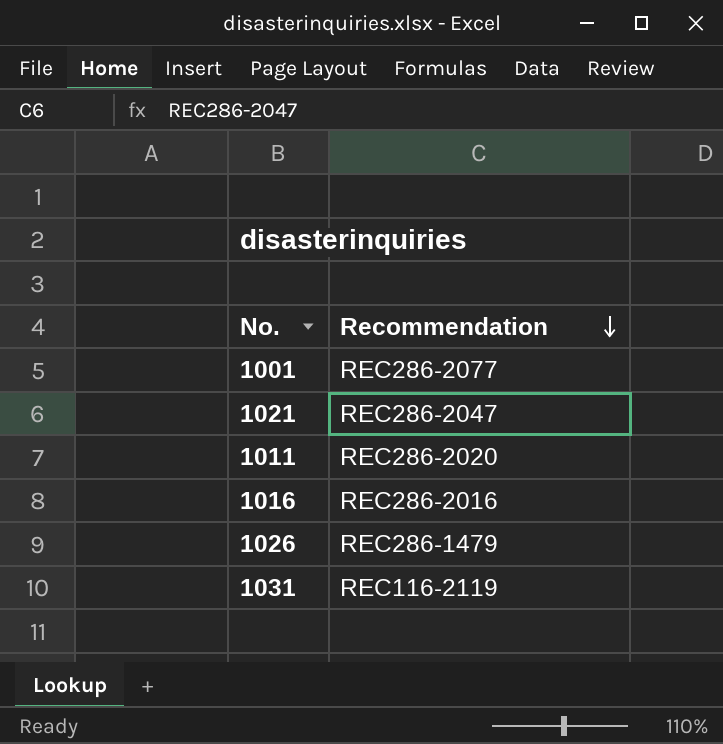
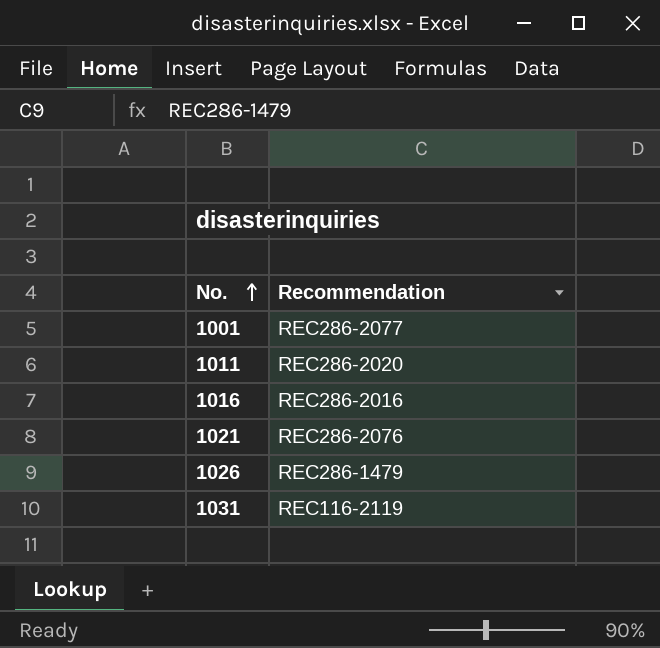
row order: Recommendation descending -> No. ascending
1021 | Recommendation: REC286-2047 -> REC286-2076

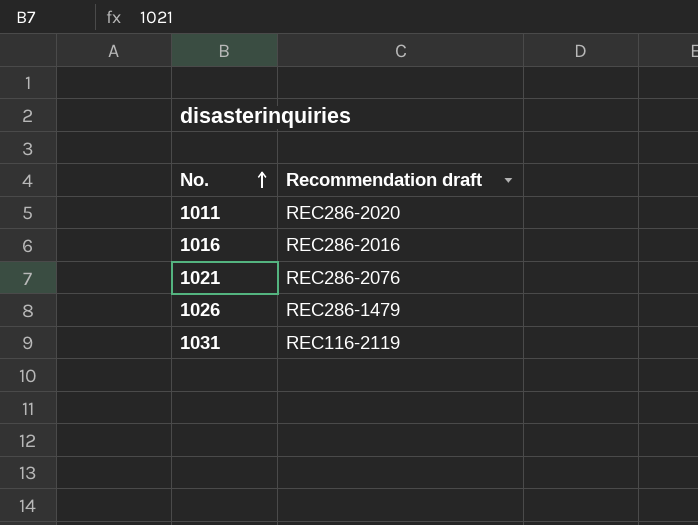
column name: Recommendation -> Recommendation draft
row 1001: REC286-2077 -> none

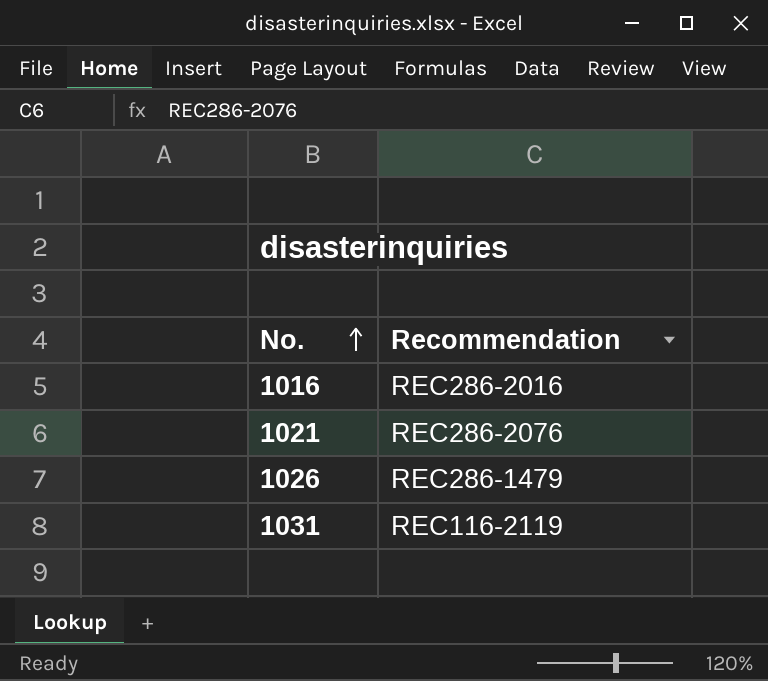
column name: Recommendation draft -> Recommendation
row 1011: REC286-2020 -> none

